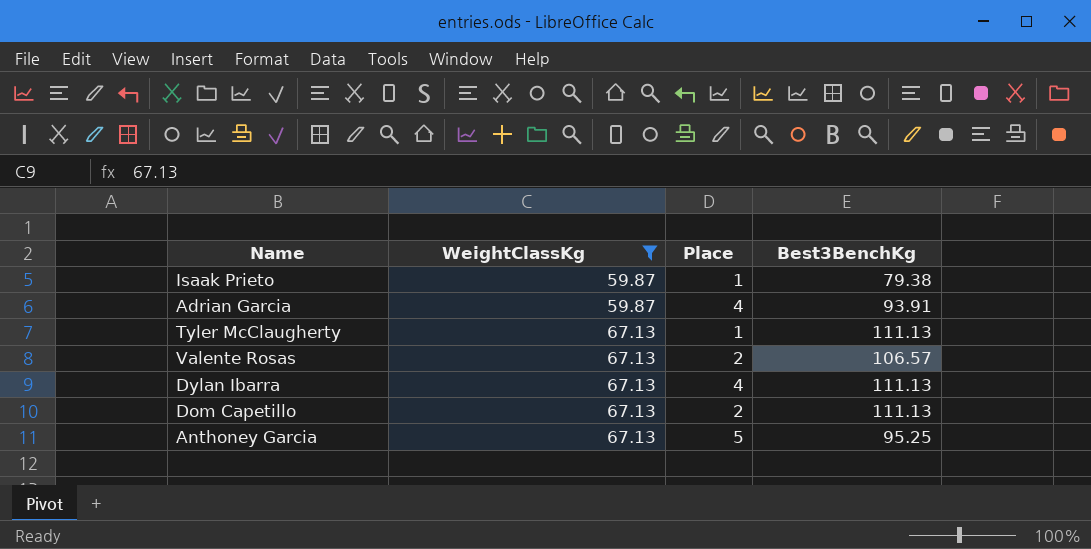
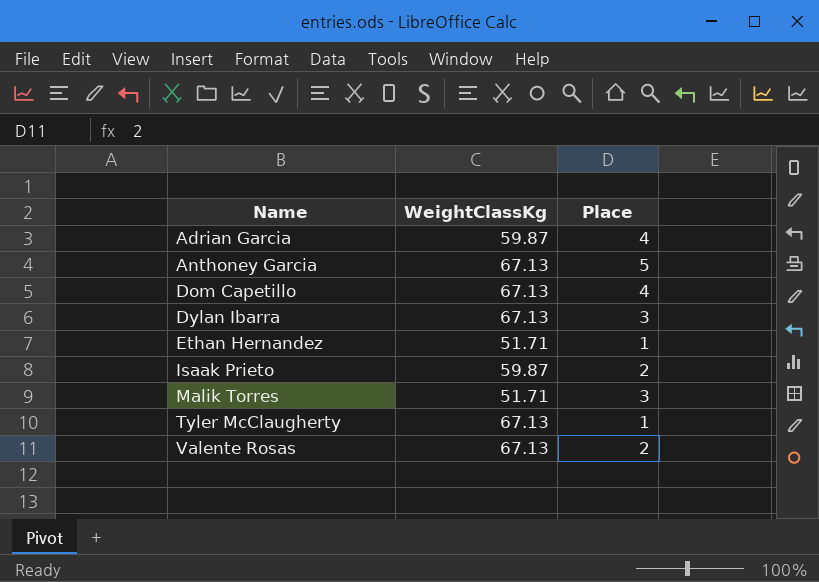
filter: WeightClassKg != 51.71 -> none
row order: WeightClassKg ascending -> Name ascending
column Best3BenchKg | position: 4 -> none
Dom Capetillo | Place: 2 -> 4
Dylan Ibarra | Place: 4 -> 3
Isaak Prieto | Place: 1 -> 2

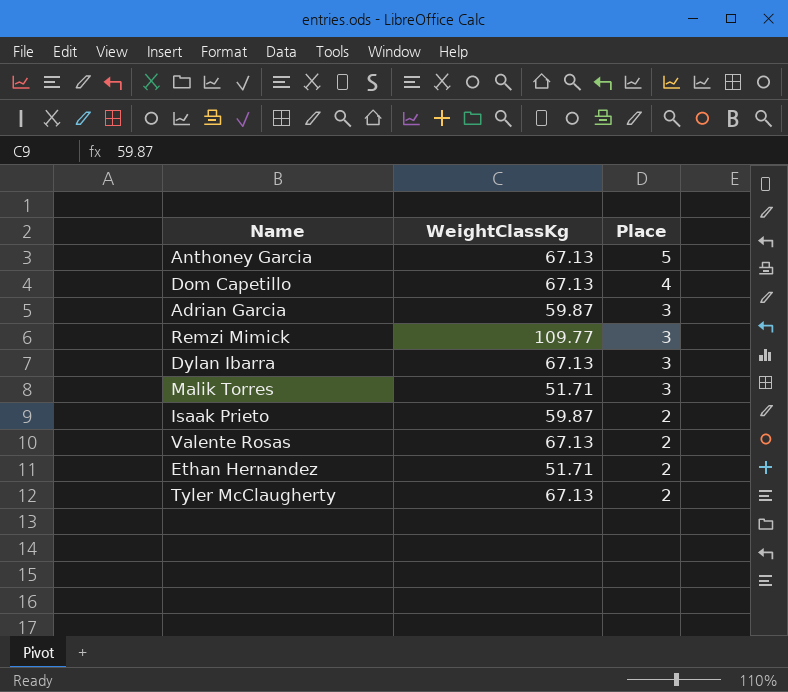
row order: Name ascending -> Place descending
Adrian Garcia | Place: 4 -> 3
row Remzi Mimick: none -> 109.77 | 3
Ethan Hernandez | Place: 1 -> 2
Tyler McClaugherty | Place: 1 -> 2

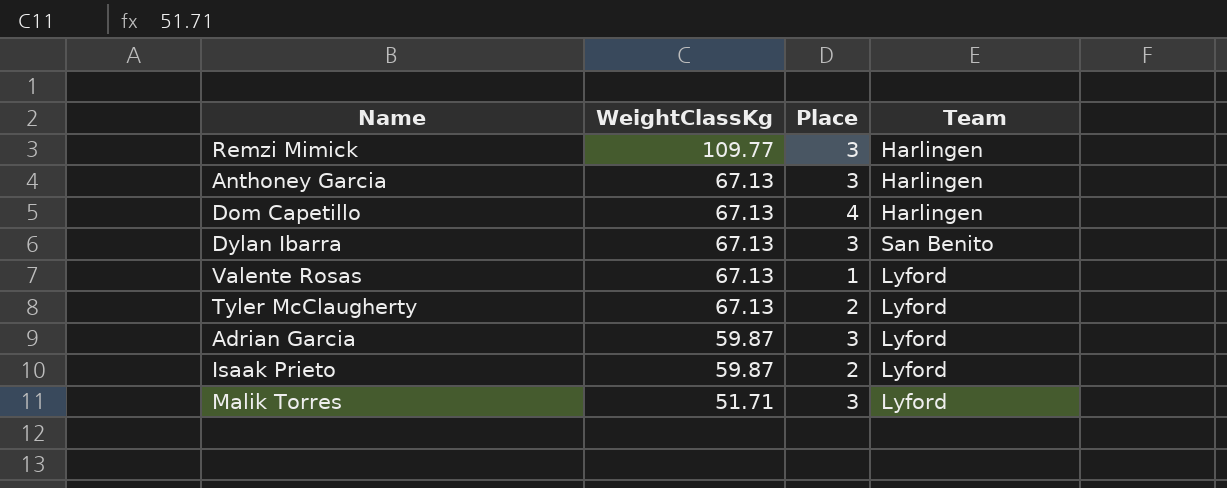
row order: Place descending -> WeightClassKg descending
column Team | position: none -> 4
row Ethan Hernandez: 51.71 | 2 -> none
Anthoney Garcia | Place: 5 -> 3
Valente Rosas | Place: 2 -> 1

